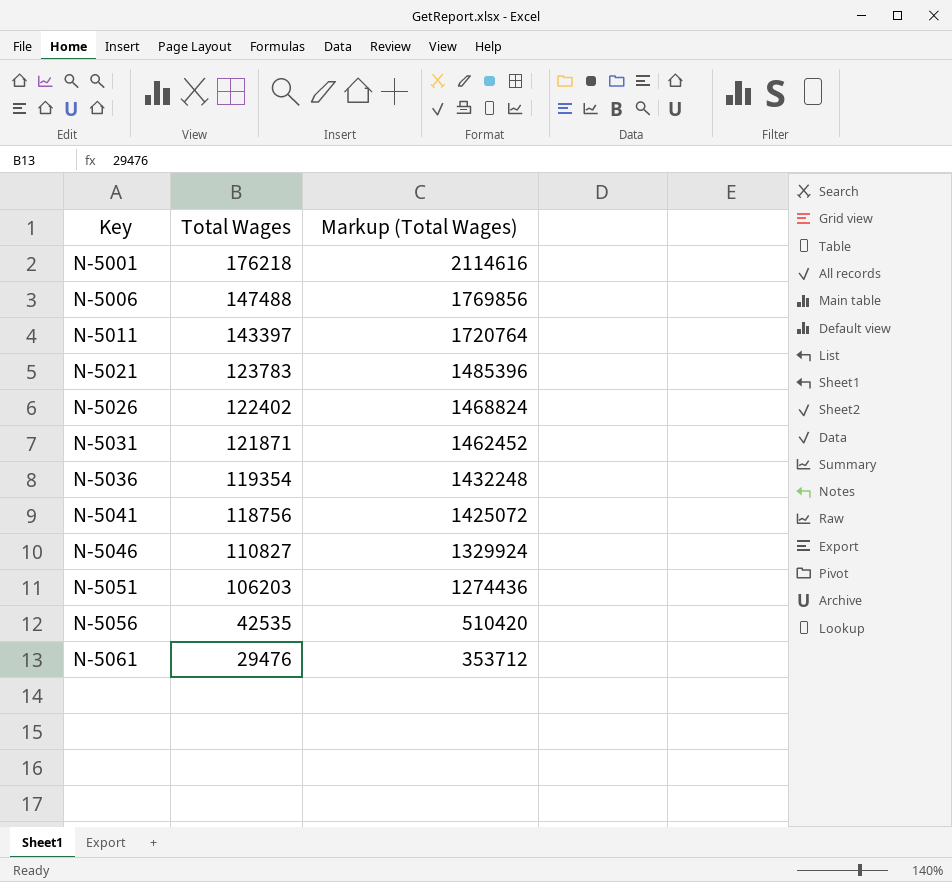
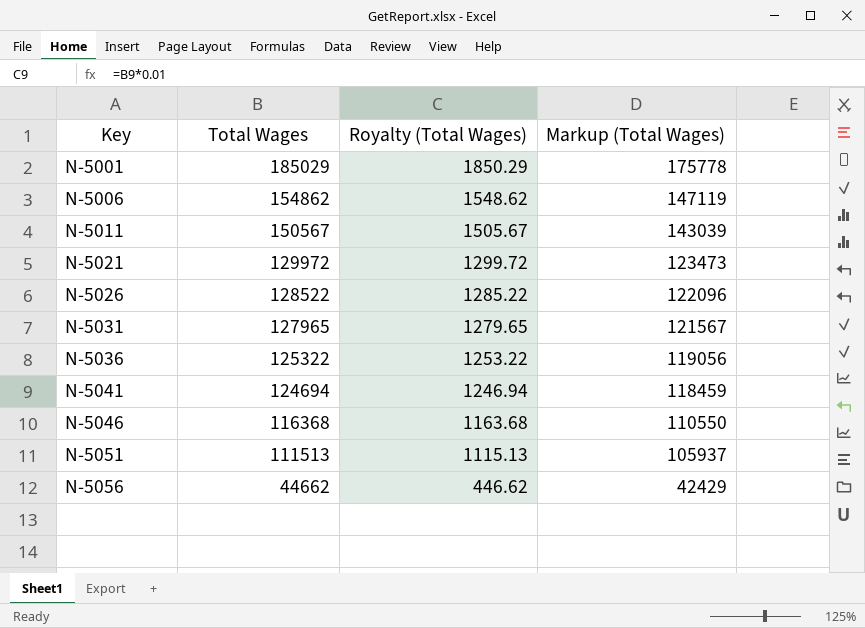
column Royalty (Total Wages) | formula: none -> [Total Wages] * 0.01
column Markup (Total Wages) | formula: [Total Wages] * 12 -> [Total Wages] * 0.95
row N-5061: 29476 | 353712 -> none
N-5001 | Total Wages: 176218 -> 185029
N-5006 | Total Wages: 147488 -> 154862
N-5011 | Total Wages: 143397 -> 150567
N-5021 | Total Wages: 123783 -> 129972
N-5026 | Total Wages: 122402 -> 128522
N-5031 | Total Wages: 121871 -> 127965
N-5036 | Total Wages: 119354 -> 125322
N-5041 | Total Wages: 118756 -> 124694
N-5046 | Total Wages: 110827 -> 116368
N-5051 | Total Wages: 106203 -> 111513
N-5056 | Total Wages: 42535 -> 44662

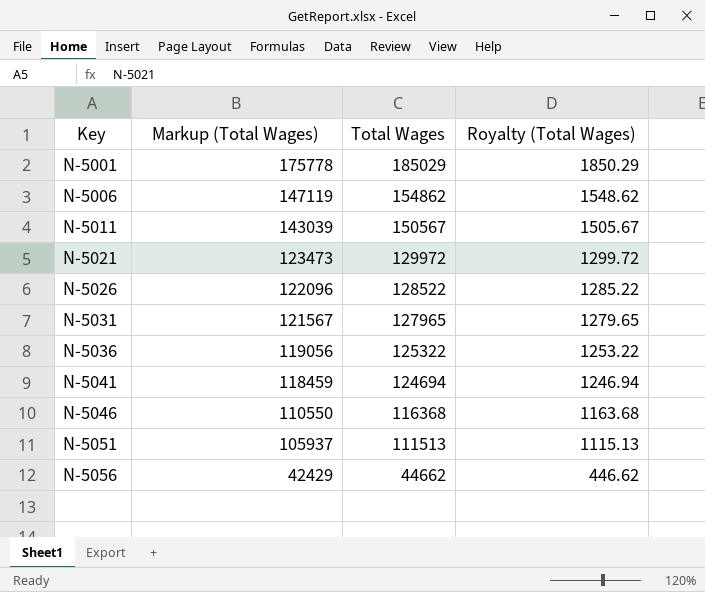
column Markup (Total Wages) | position: 4 -> 2

